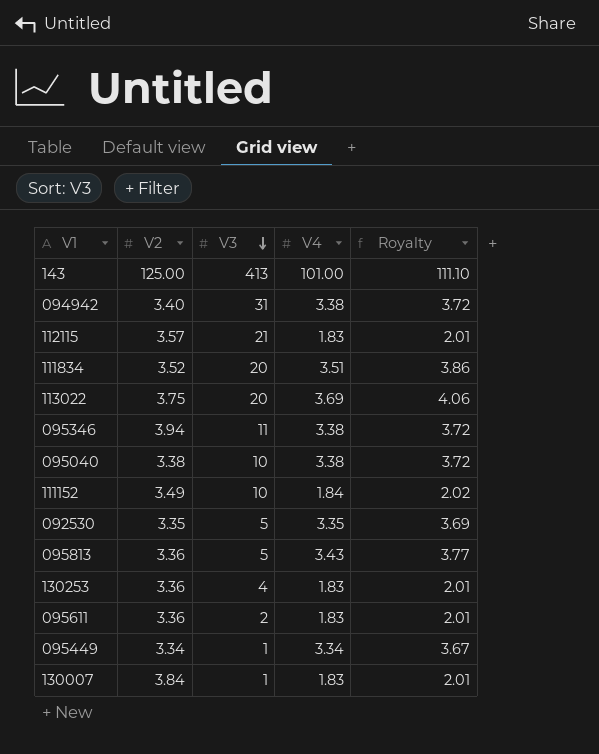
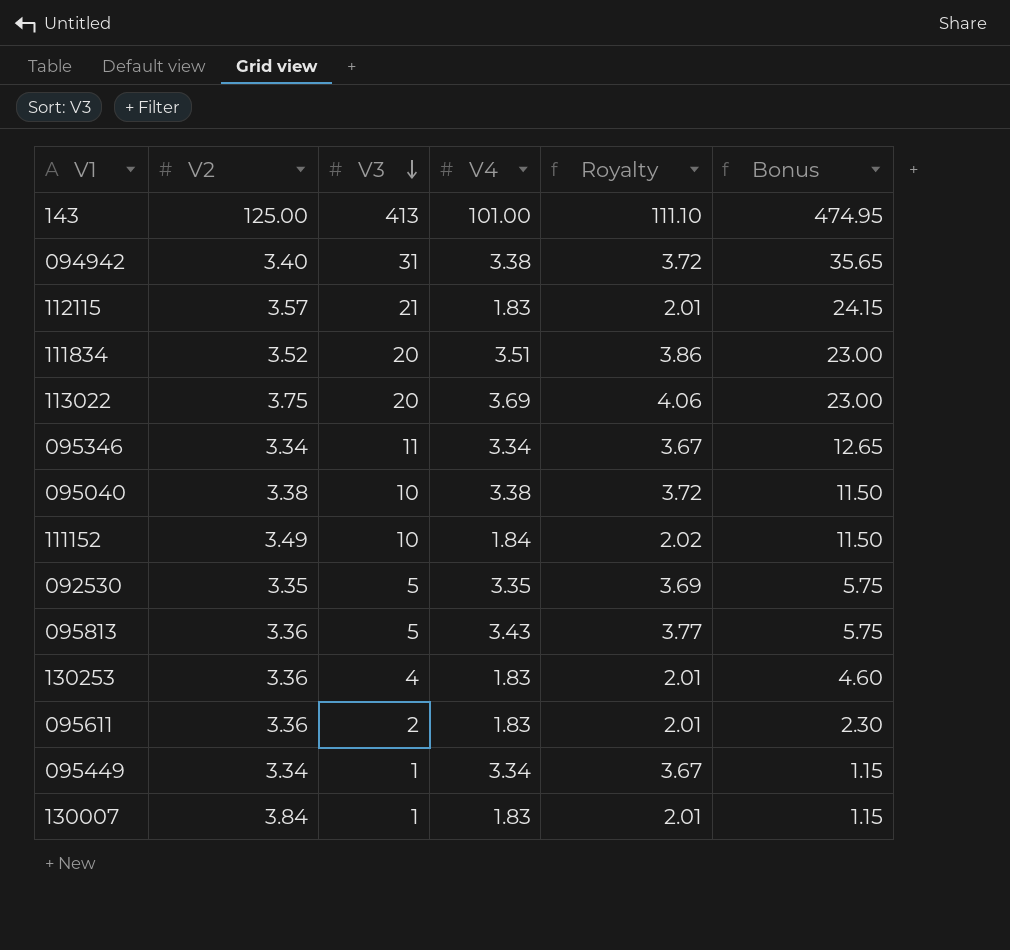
column Bonus | formula: none -> [V3] * 1.15
095346 | V2: 3.94 -> 3.34
095346 | V4: 3.38 -> 3.34
095346 | Royalty: 3.72 -> 3.67

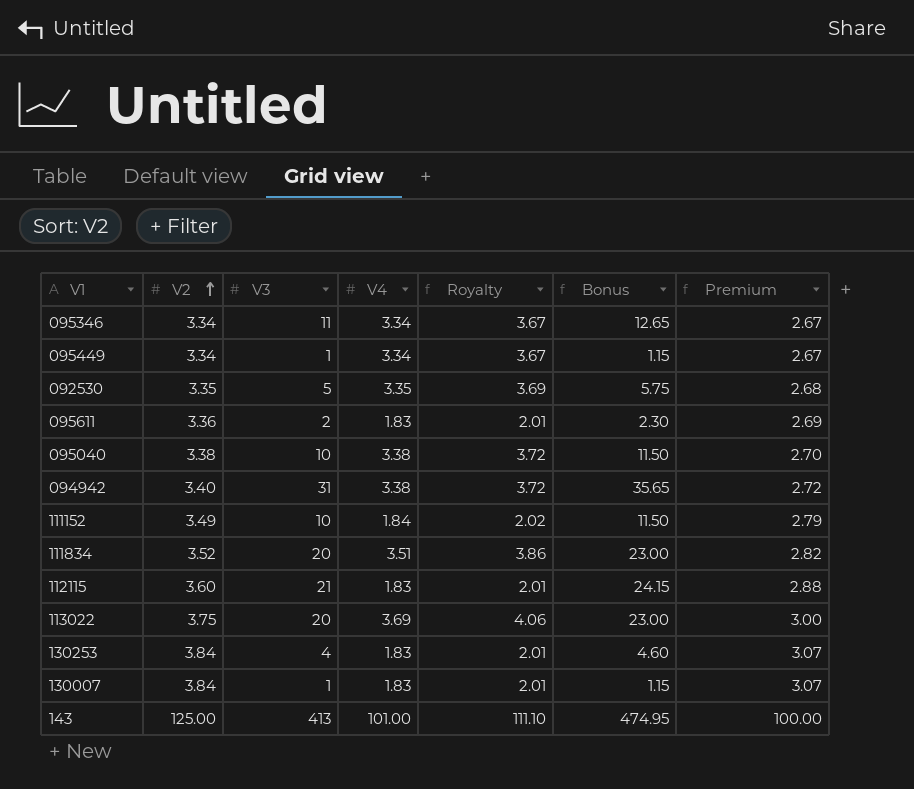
row order: V3 descending -> V2 ascending
column Premium | formula: none -> [V2] * 0.8
row 095813: 3.36 | 5 | 3.43 | 3.77 | 5.75 -> none
112115 | V2: 3.57 -> 3.60
130253 | V2: 3.36 -> 3.84

